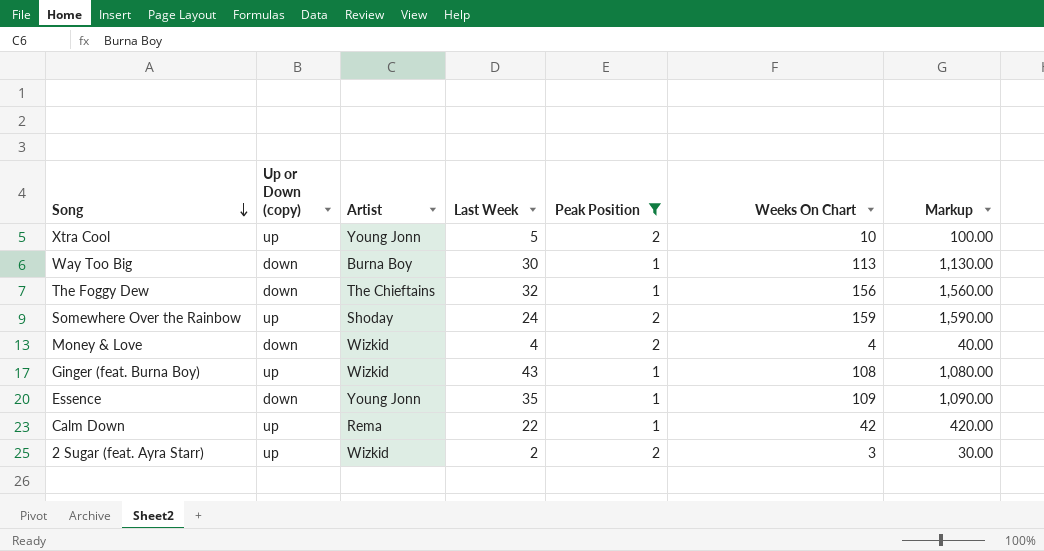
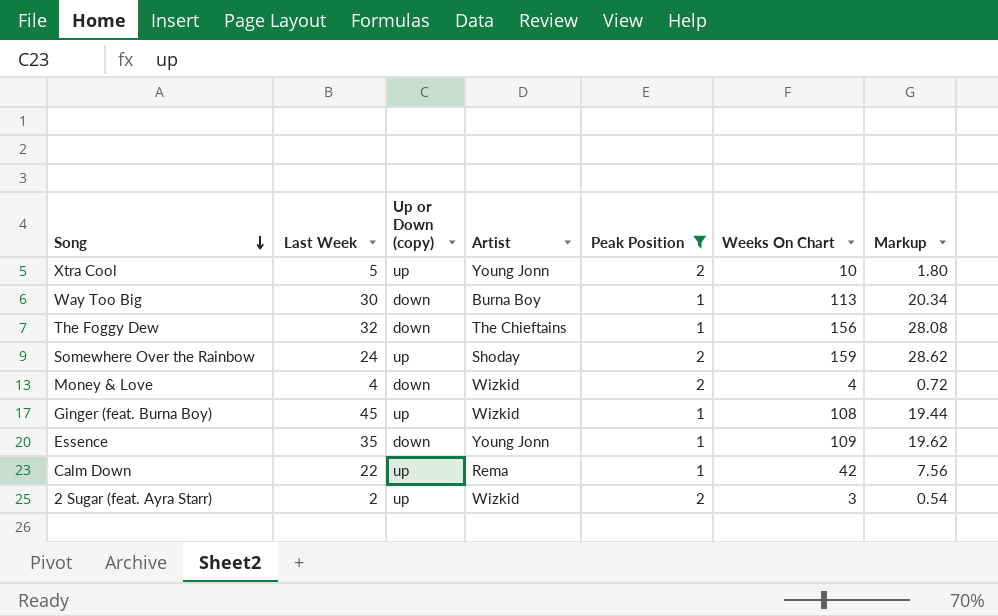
column Last Week | position: 4 -> 2
column Markup | formula: [Weeks On Chart] * 10 -> [Weeks On Chart] * 0.18
Ginger (feat. Burna Boy) | Last Week: 43 -> 45

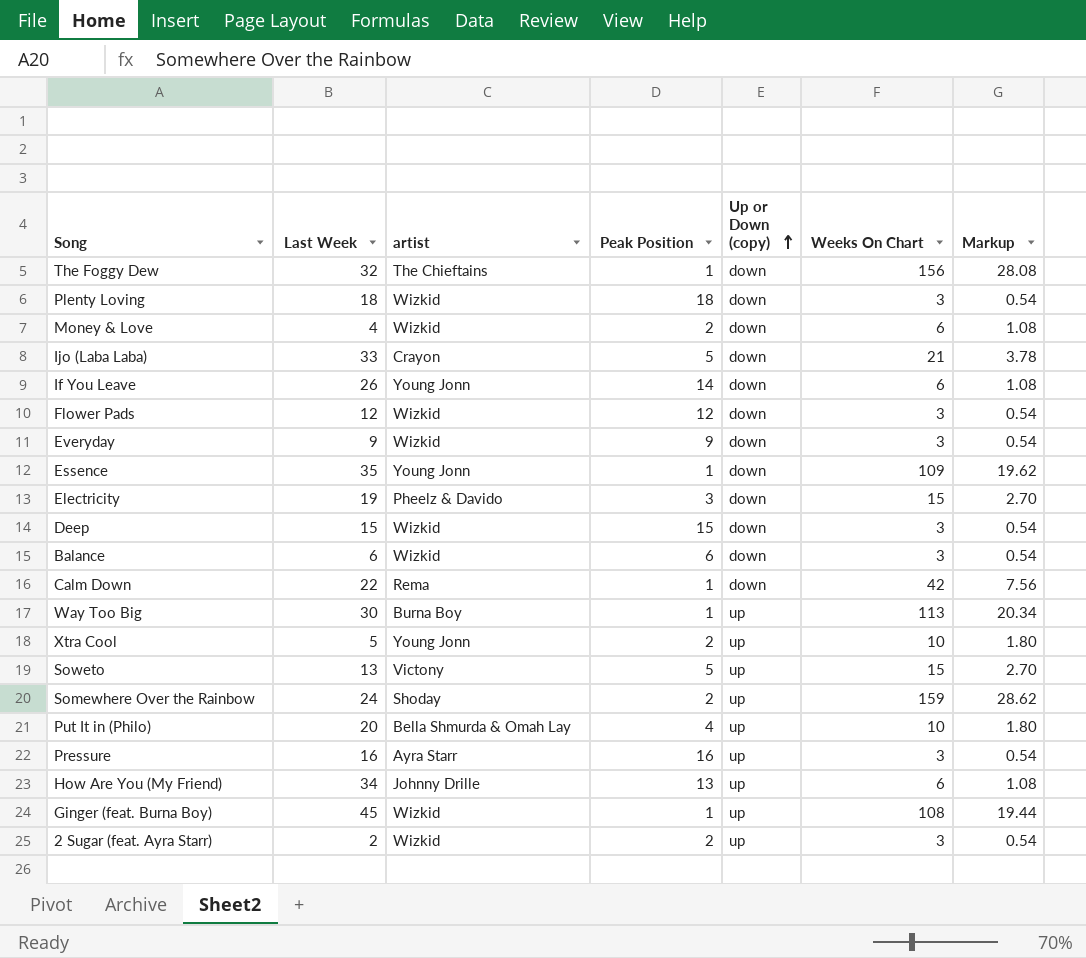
filter: Peak Position <= 2 -> none
row order: Song descending -> Up or Down (copy) ascending
column name: Artist -> artist
column Up or Down (copy) | position: 3 -> 5
Money & Love | Weeks On Chart: 4 -> 6
Money & Love | Markup: 0.72 -> 1.08
Calm Down | Up or Down (copy): up -> down
Way Too Big | Up or Down (copy): down -> up

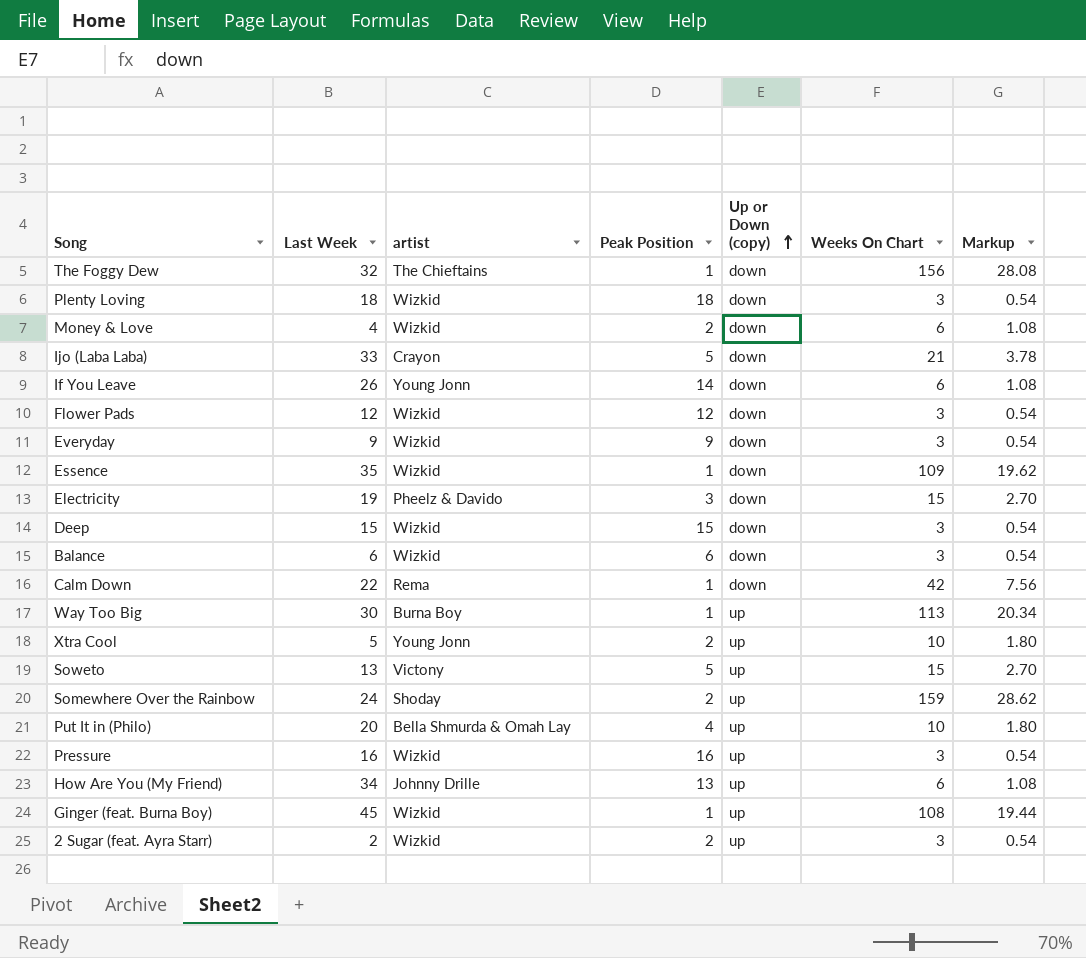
Essence | artist: Young Jonn -> Wizkid
Pressure | artist: Ayra Starr -> Wizkid

